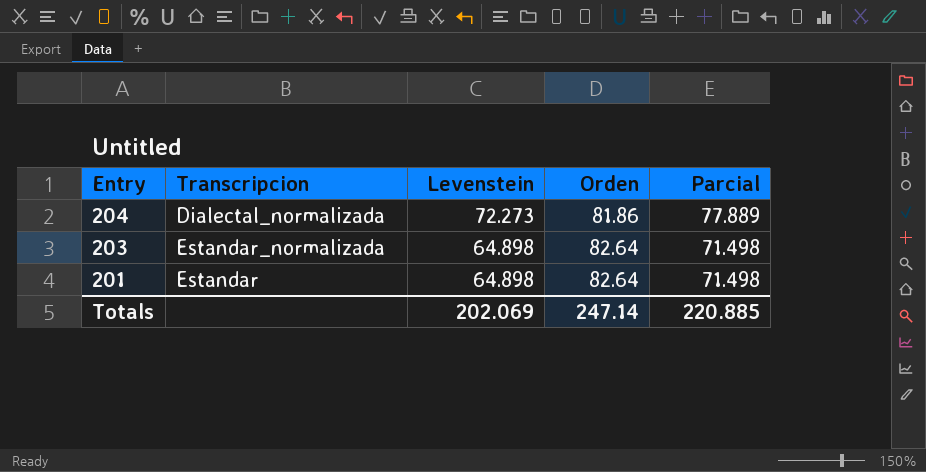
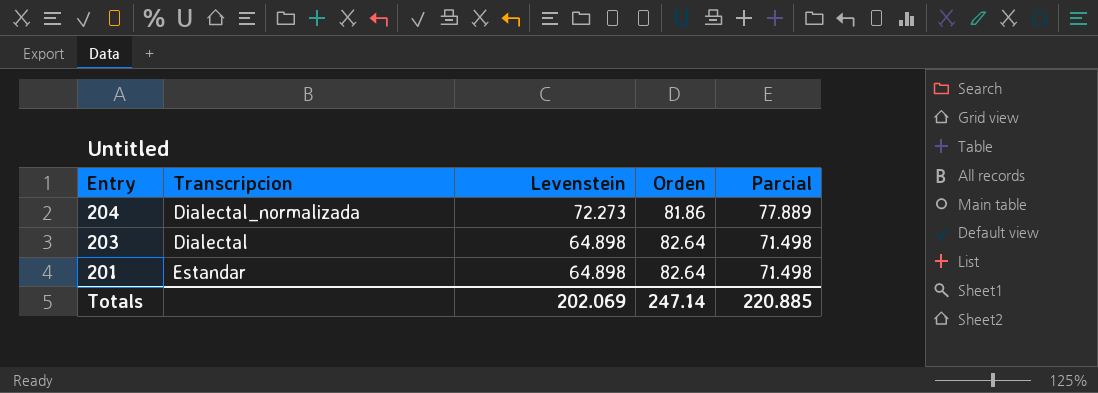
203 | Transcripcion: Estandar_normalizada -> Dialectal

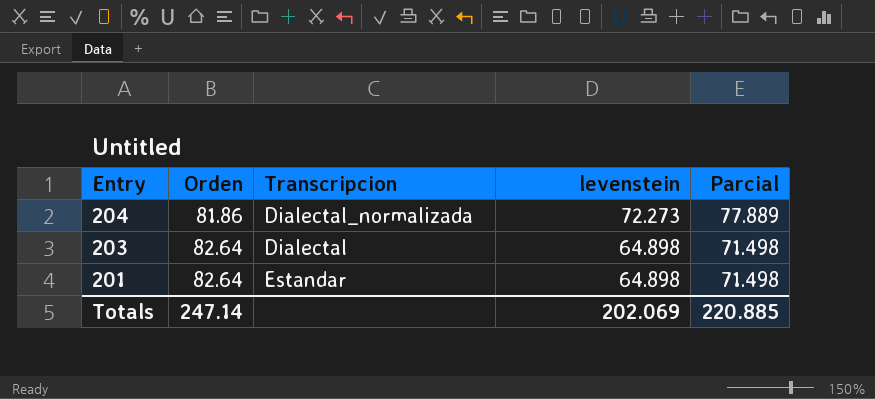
column Orden | position: 4 -> 2
column name: Levenstein -> levenstein

